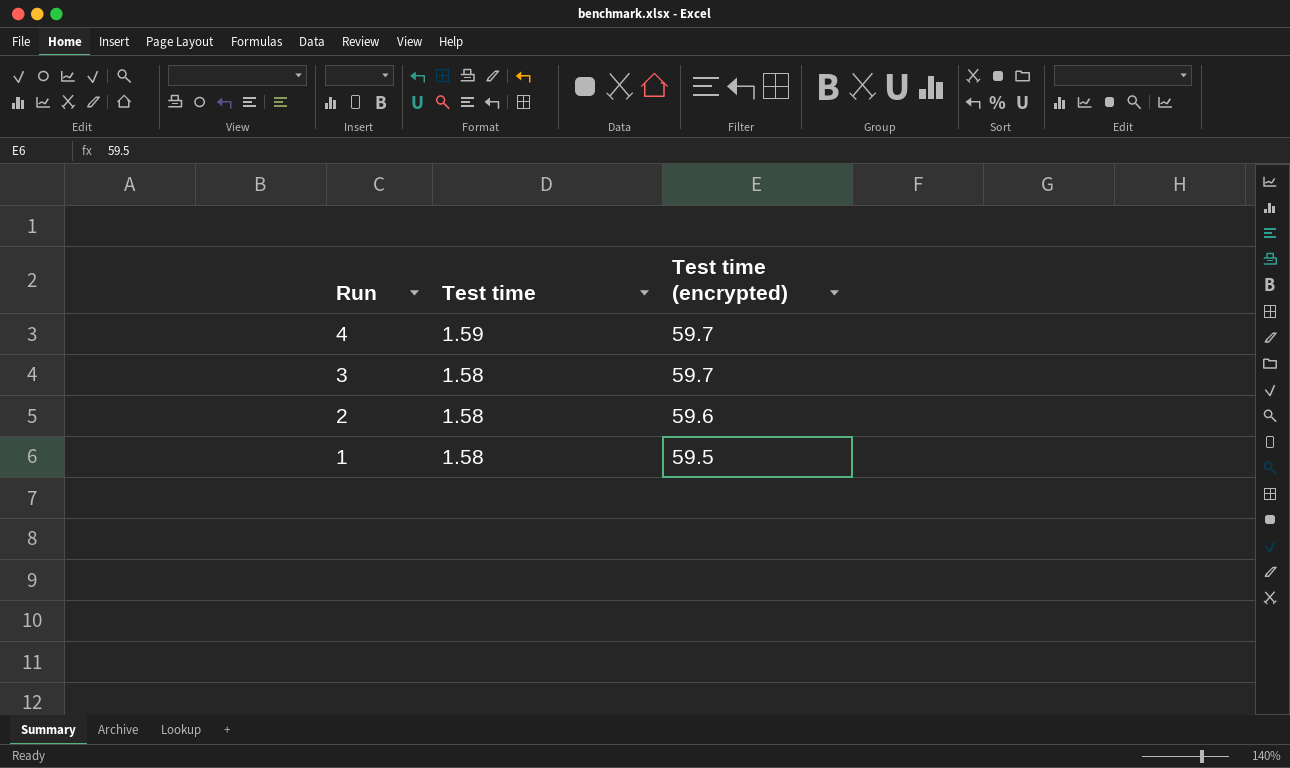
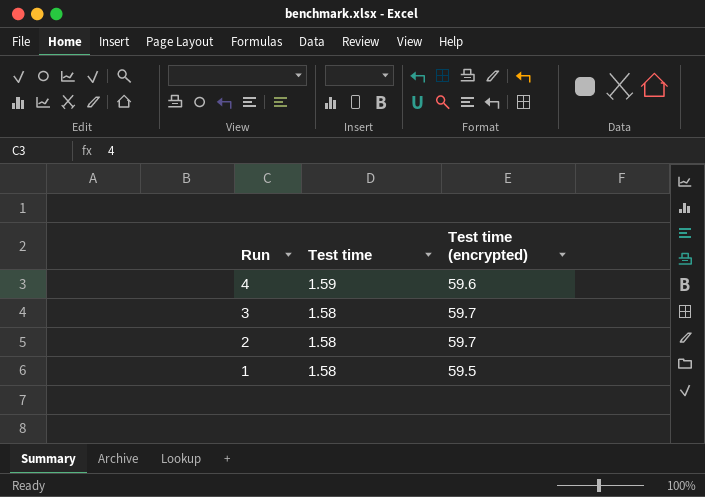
4 | Test time (encrypted): 59.7 -> 59.6
2 | Test time (encrypted): 59.6 -> 59.7

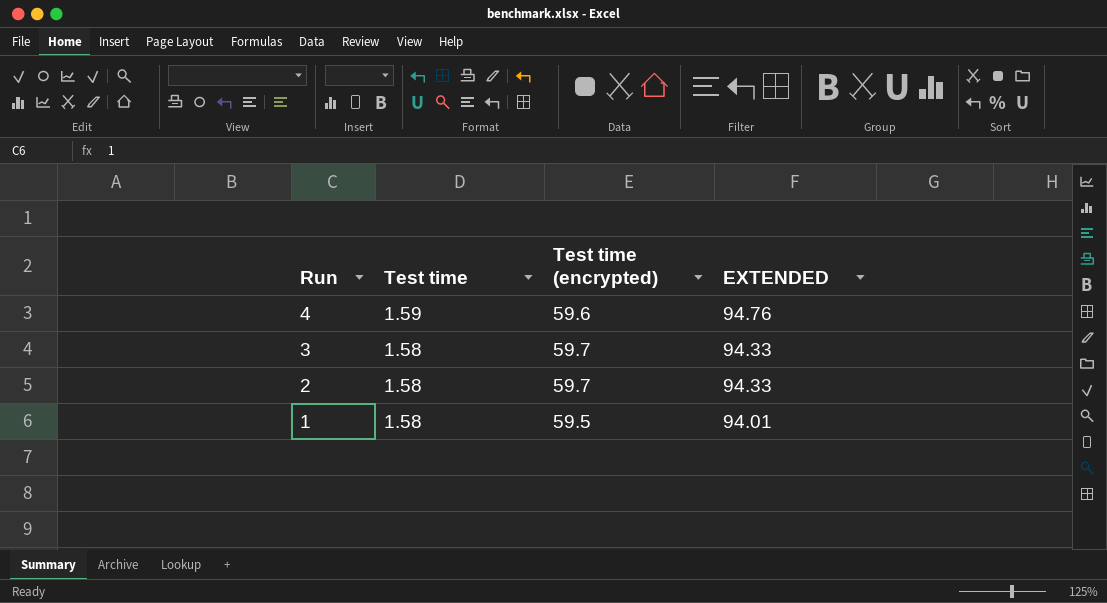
column EXTENDED | formula: none -> [Test time] * [Test time (encrypted)]

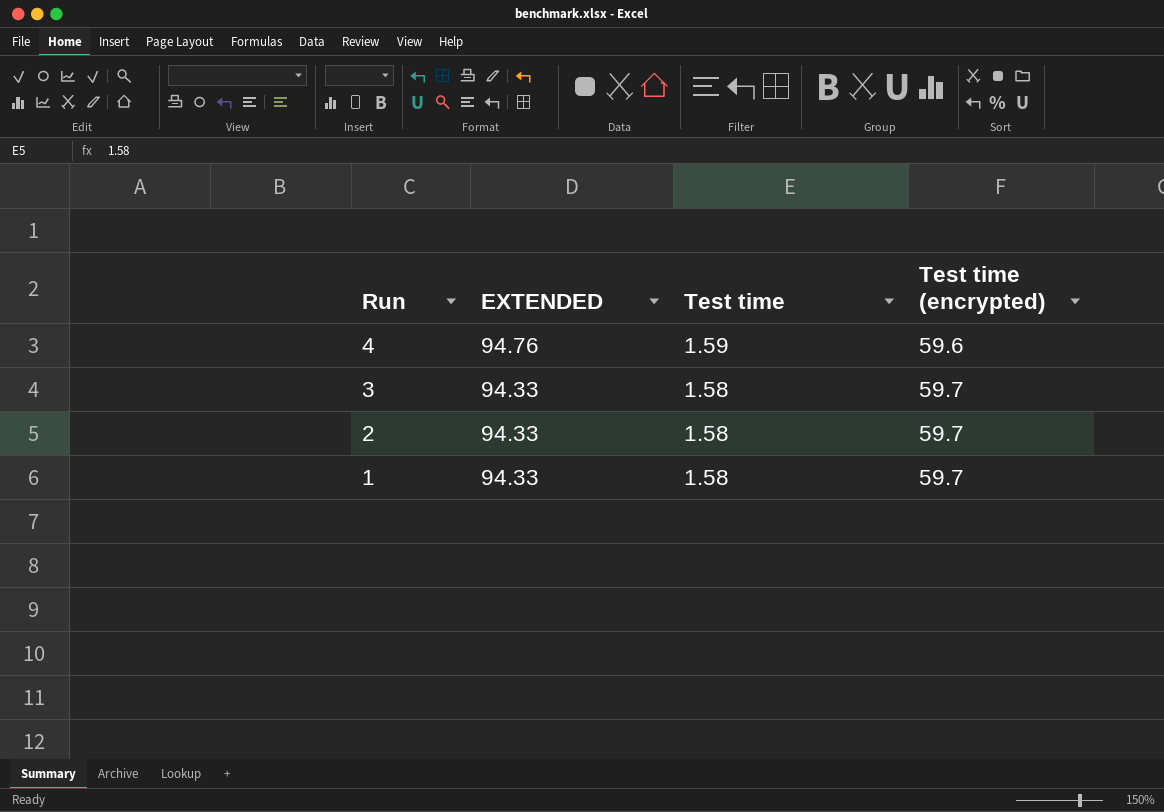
column EXTENDED | position: 4 -> 2
1 | EXTENDED: 94.01 -> 94.33
1 | Test time (encrypted): 59.5 -> 59.7

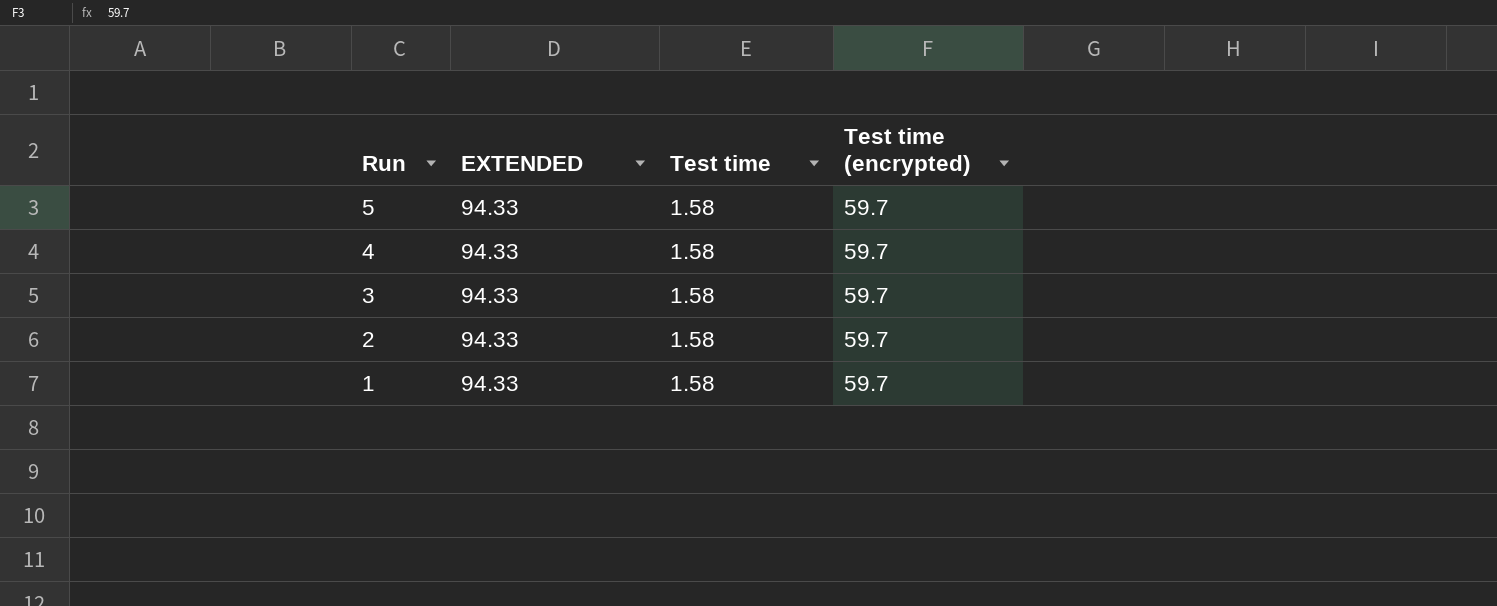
row 5: none -> 94.33 | 1.58 | 59.7
4 | EXTENDED: 94.76 -> 94.33
4 | Test time: 1.59 -> 1.58
4 | Test time (encrypted): 59.6 -> 59.7

